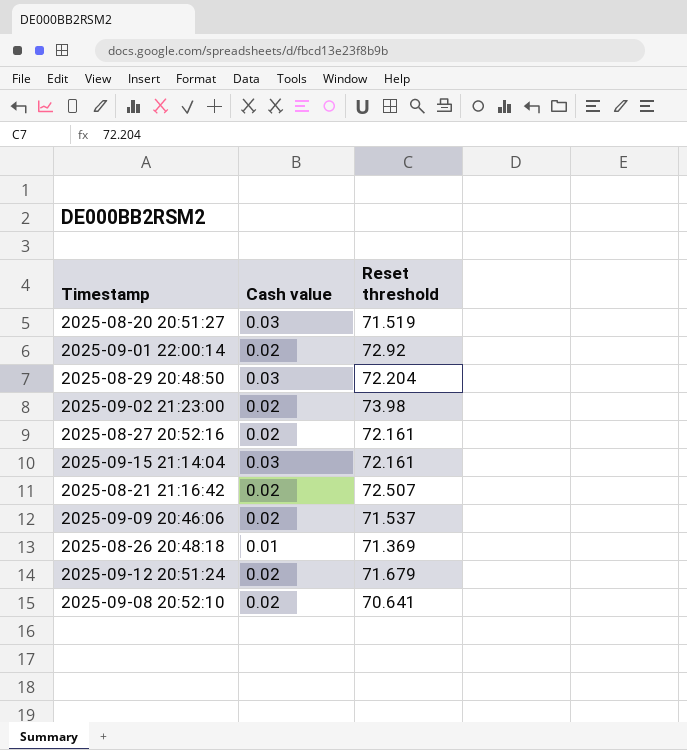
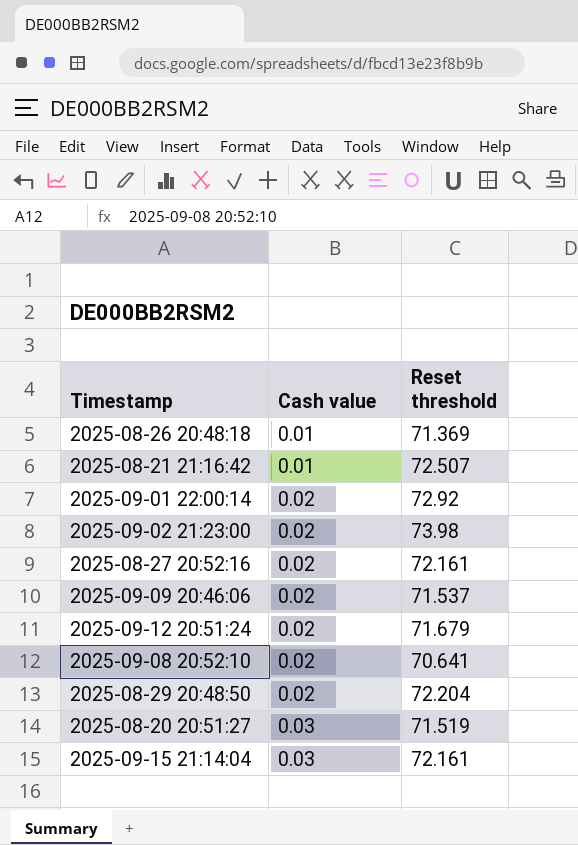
row order: none -> Cash value ascending
2025-08-21 21:16:42 | Cash value: 0.02 -> 0.01
2025-08-29 20:48:50 | Cash value: 0.03 -> 0.02

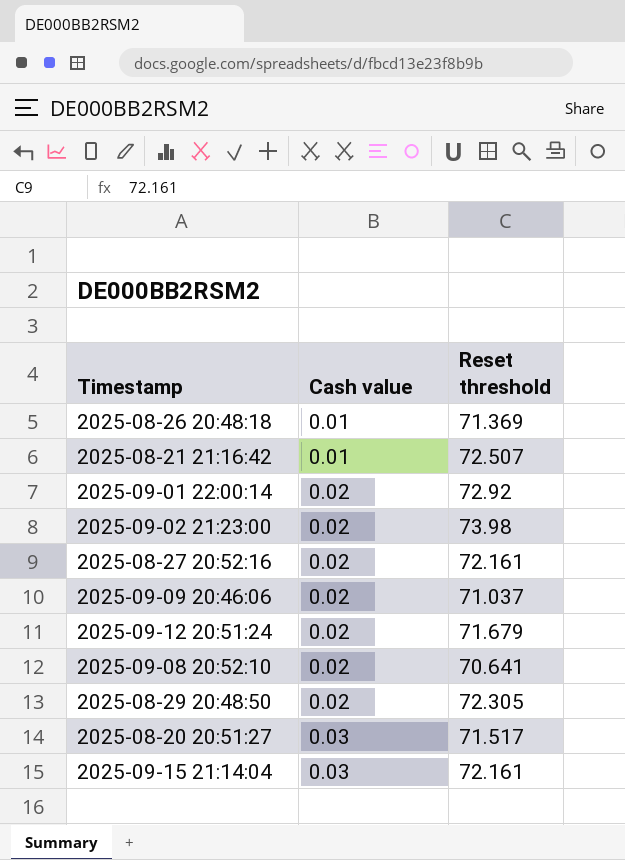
2025-09-09 20:46:06 | Reset threshold: 71.537 -> 71.037
2025-08-29 20:48:50 | Reset threshold: 72.204 -> 72.305
2025-08-20 20:51:27 | Reset threshold: 71.519 -> 71.517

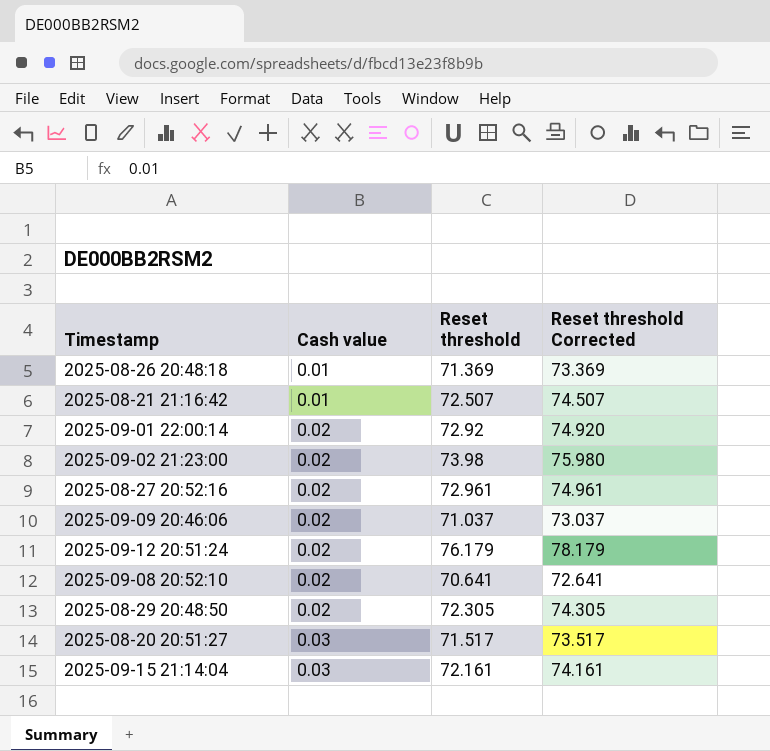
column Reset threshold Corrected | formula: none -> [Reset threshold] + 2
2025-08-27 20:52:16 | Reset threshold: 72.161 -> 72.961
2025-09-12 20:51:24 | Reset threshold: 71.679 -> 76.179

